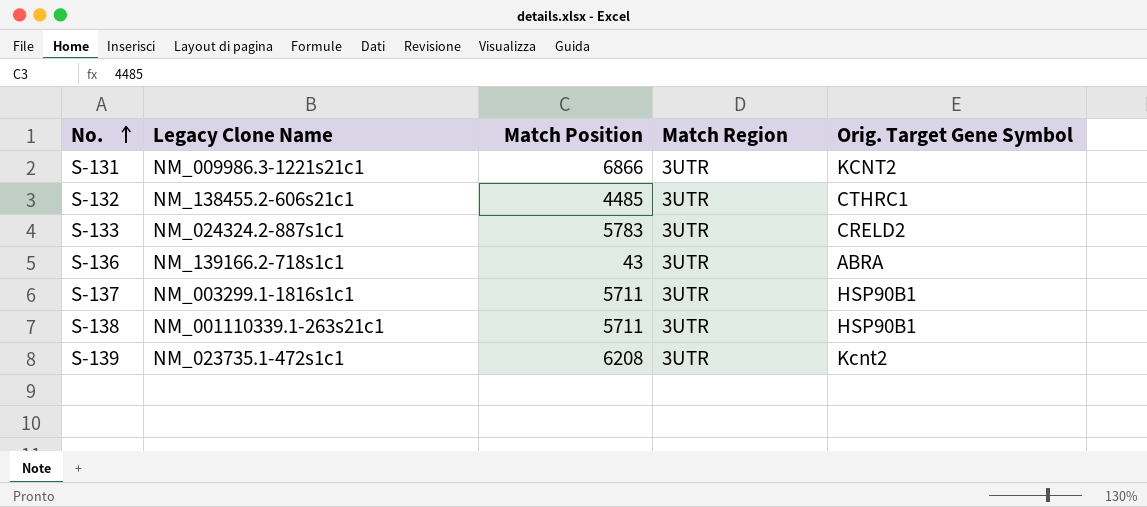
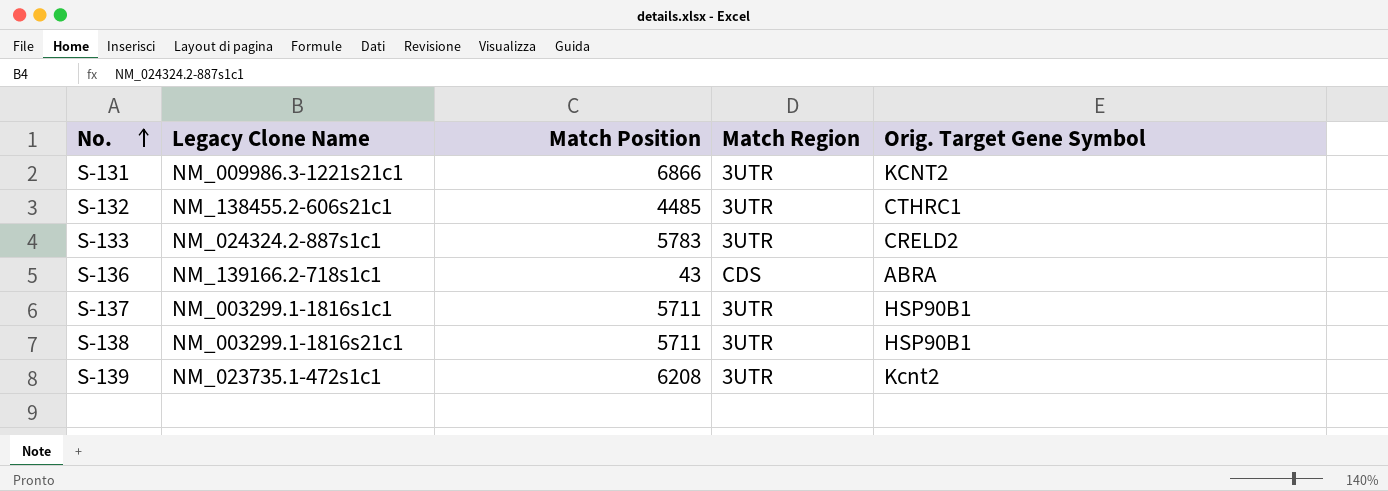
S-136 | Match Region: 3UTR -> CDS
S-138 | Legacy Clone Name: NM_001110339.1-263s21c1 -> NM_003299.1-1816s21c1

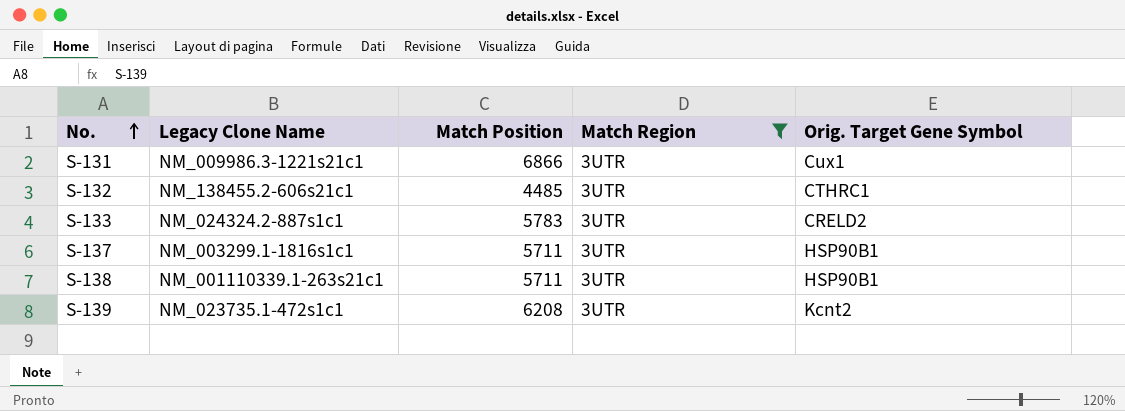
filter: none -> Match Region = 3UTR
S-131 | Orig. Target Gene Symbol: KCNT2 -> Cux1
S-138 | Legacy Clone Name: NM_003299.1-1816s21c1 -> NM_001110339.1-263s21c1

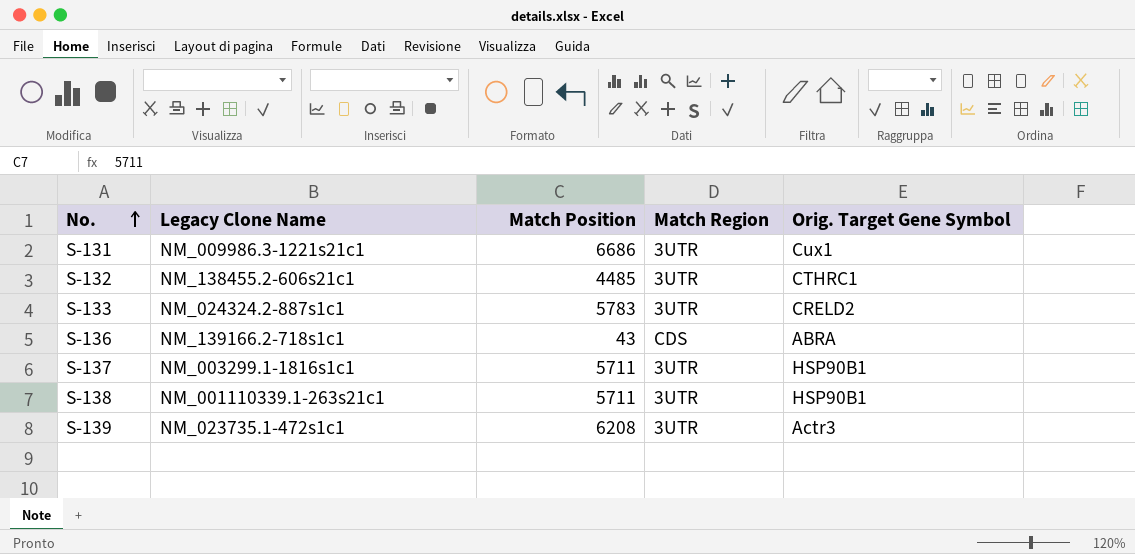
filter: Match Region = 3UTR -> none
S-131 | Match Position: 6866 -> 6686
S-139 | Orig. Target Gene Symbol: Kcnt2 -> Actr3

